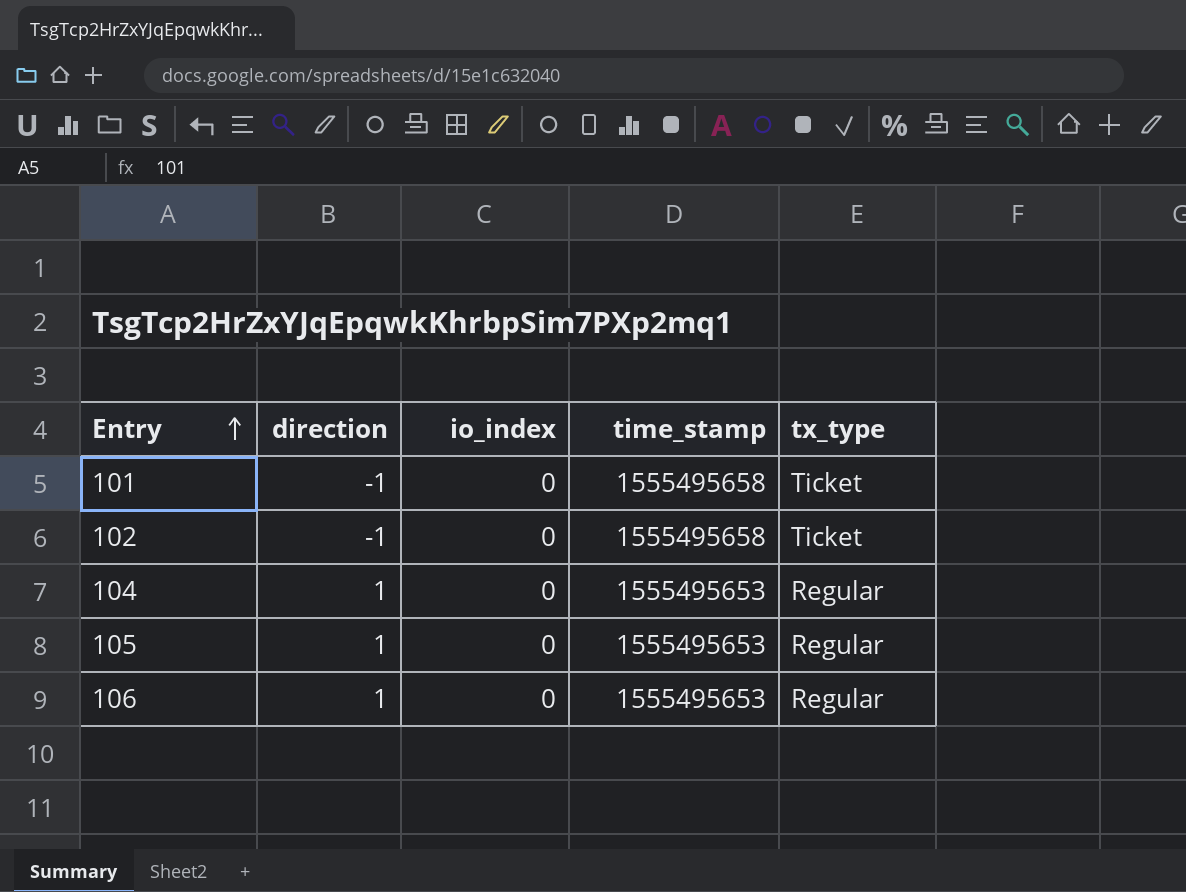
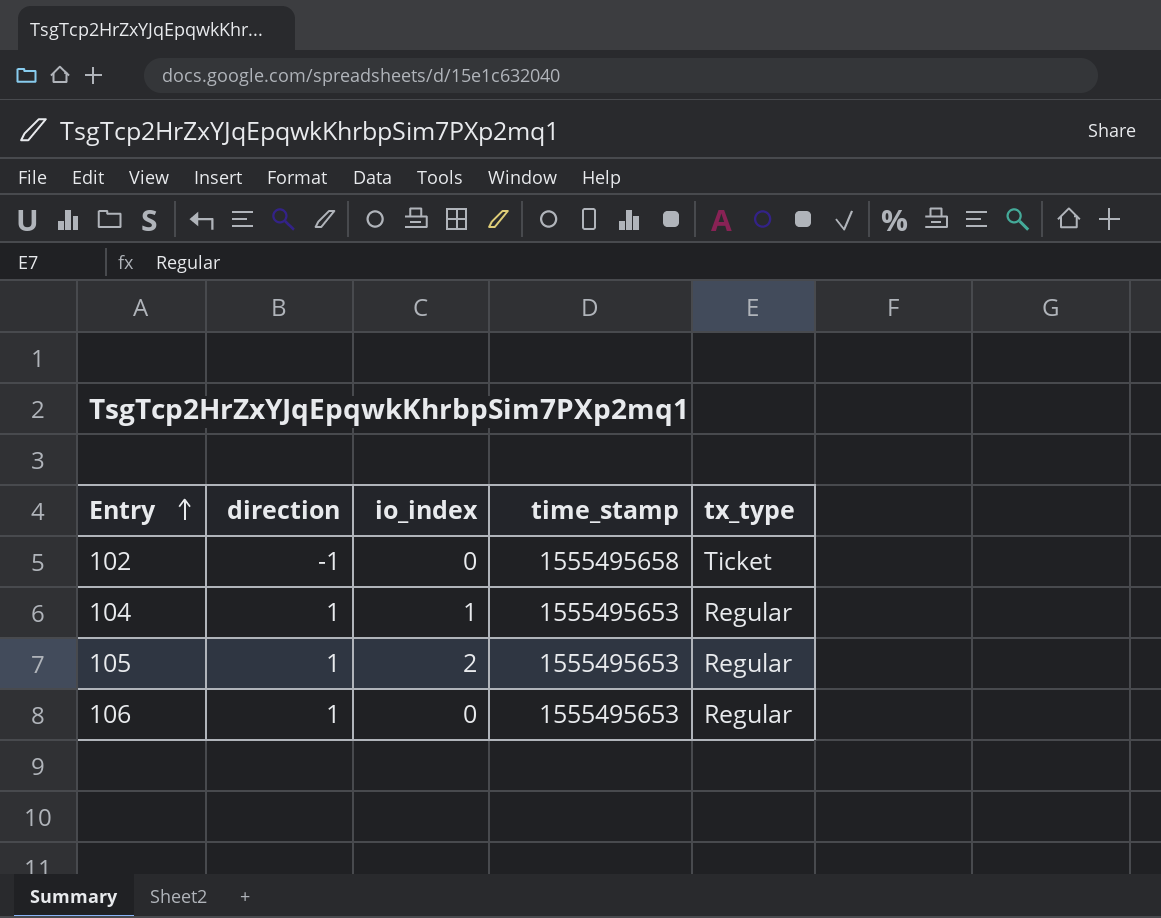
row 101: -1 | 0 | 1555495658 | Ticket -> none
104 | io_index: 0 -> 1
105 | io_index: 0 -> 2

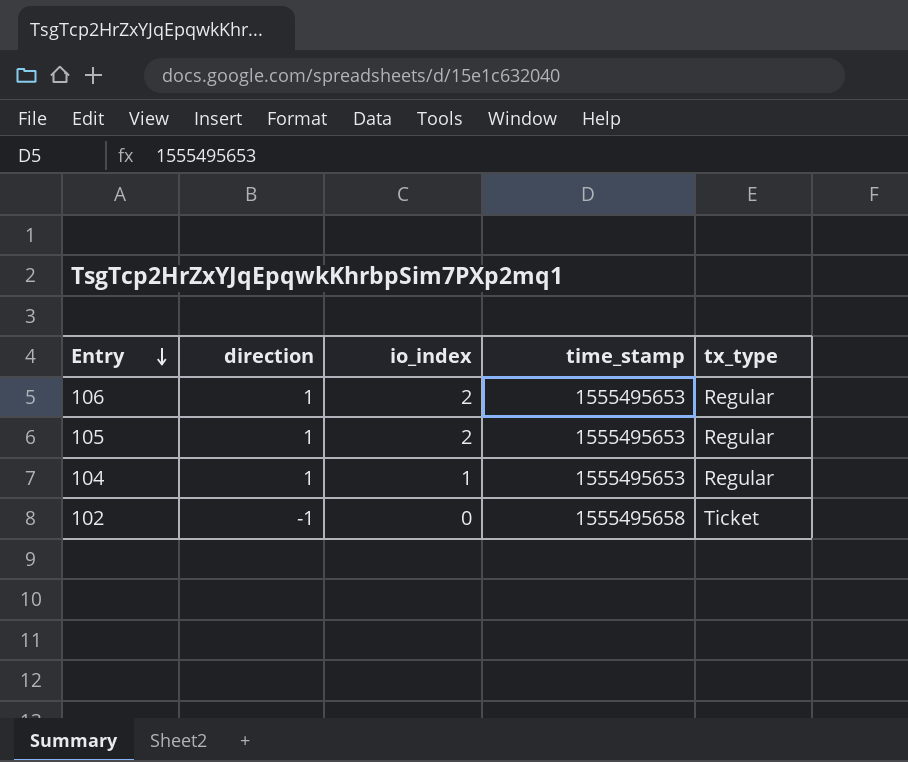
row order: Entry ascending -> Entry descending
106 | io_index: 0 -> 2

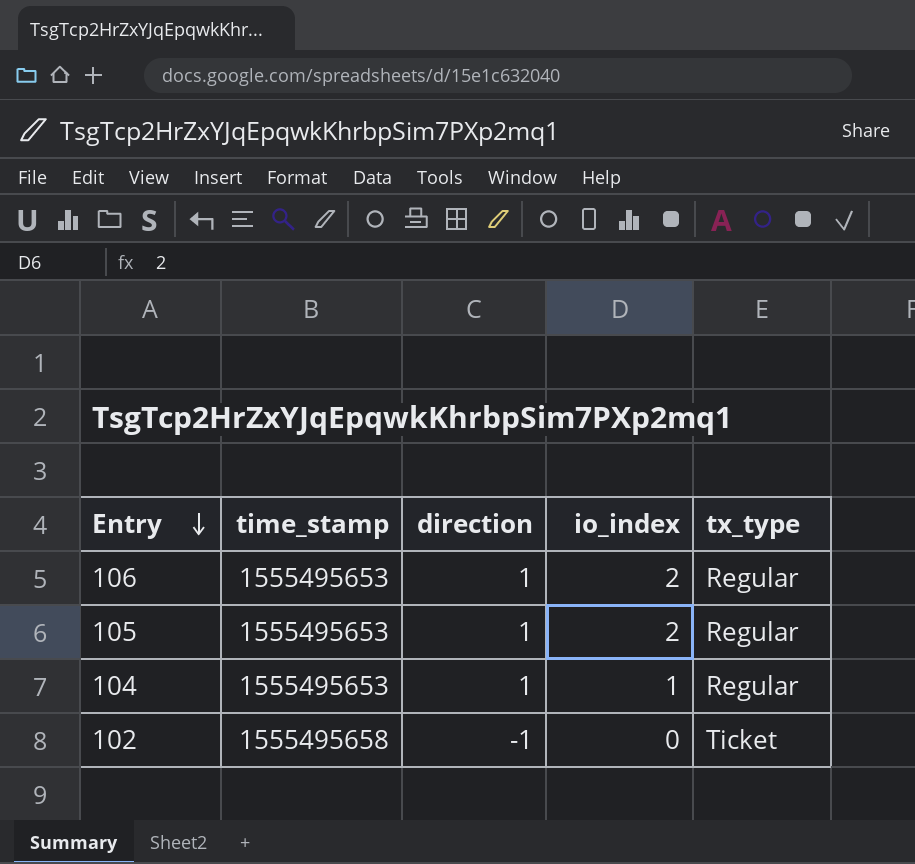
column time_stamp | position: 4 -> 2

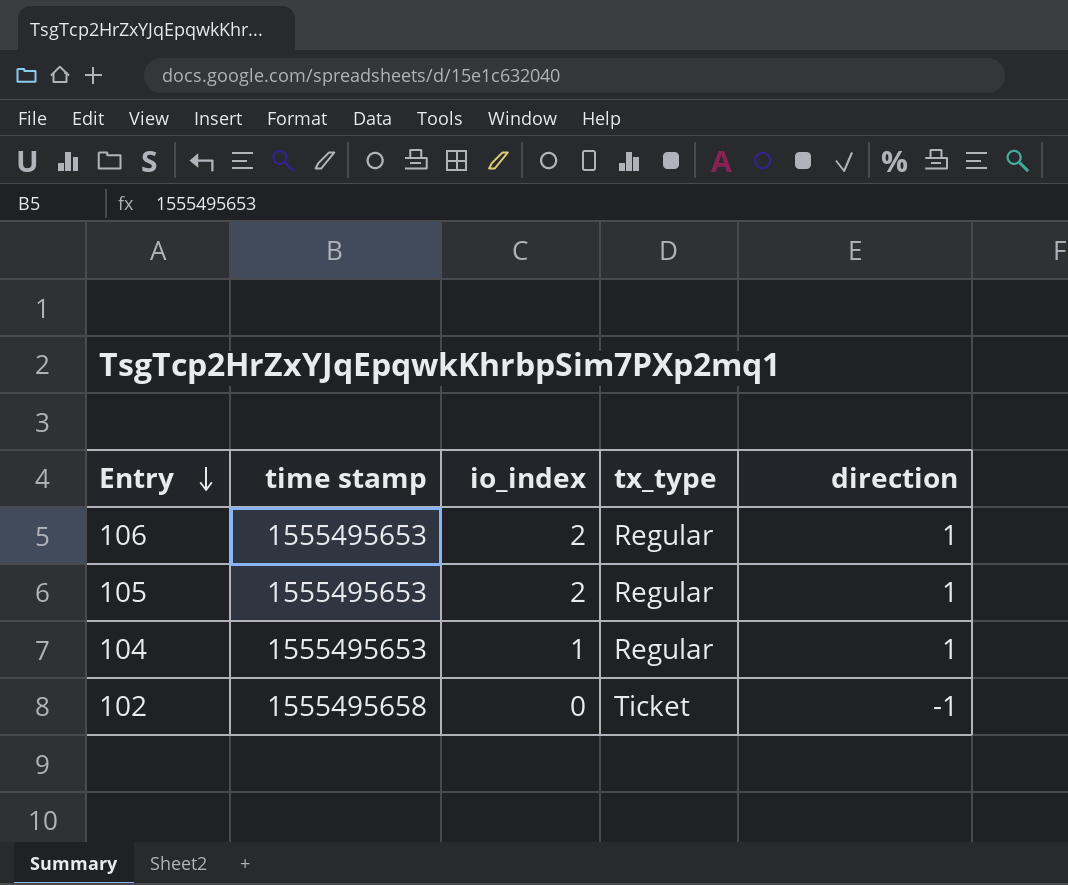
column name: time_stamp -> time stamp
column direction | position: 3 -> 5

